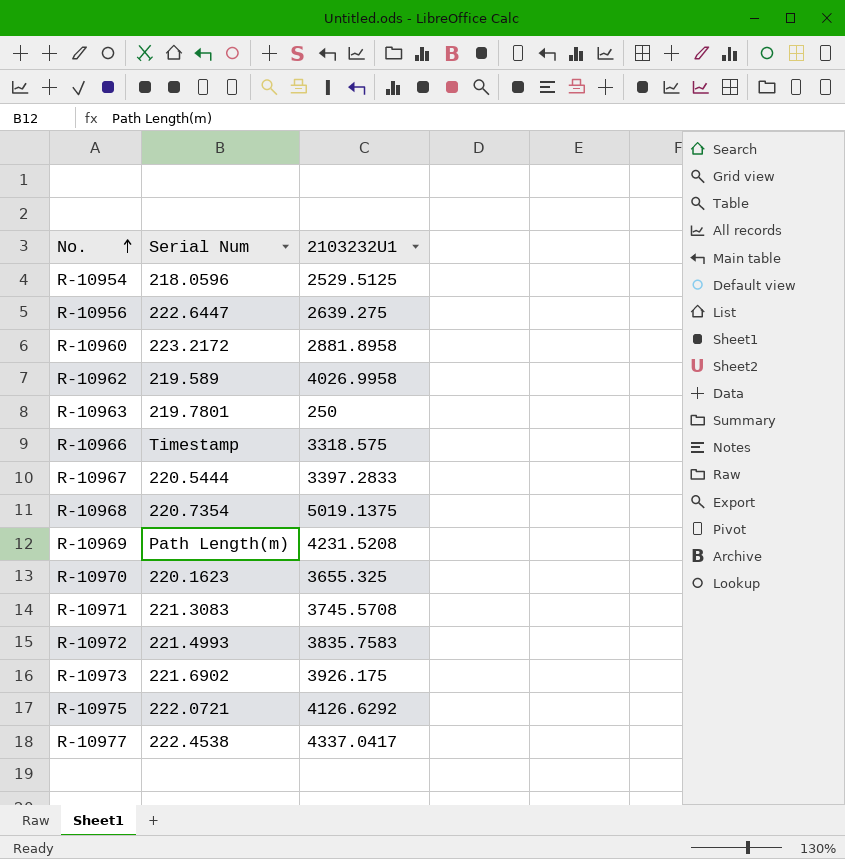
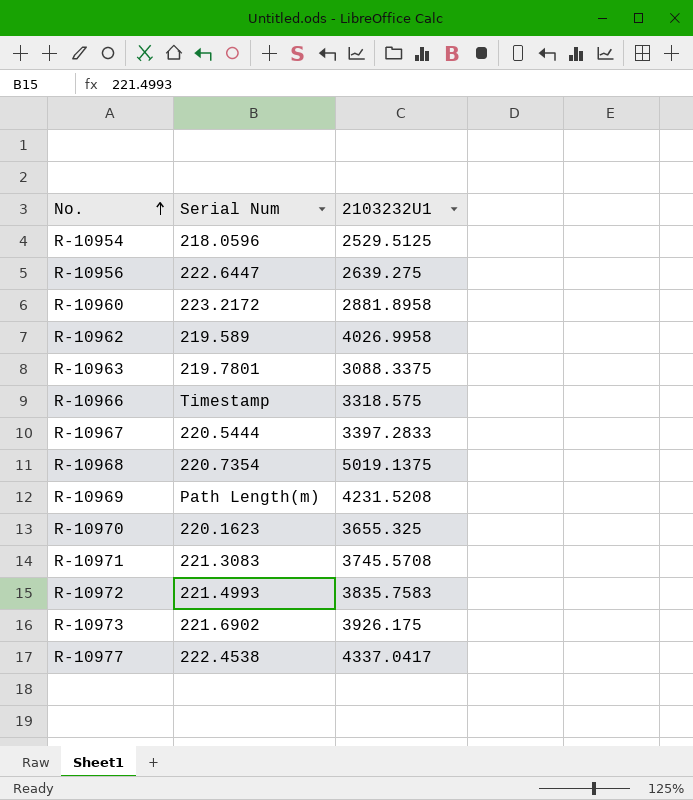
row R-10975: 222.0721 | 4126.6292 -> none
R-10963 | 2103232U1: 250 -> 3088.3375

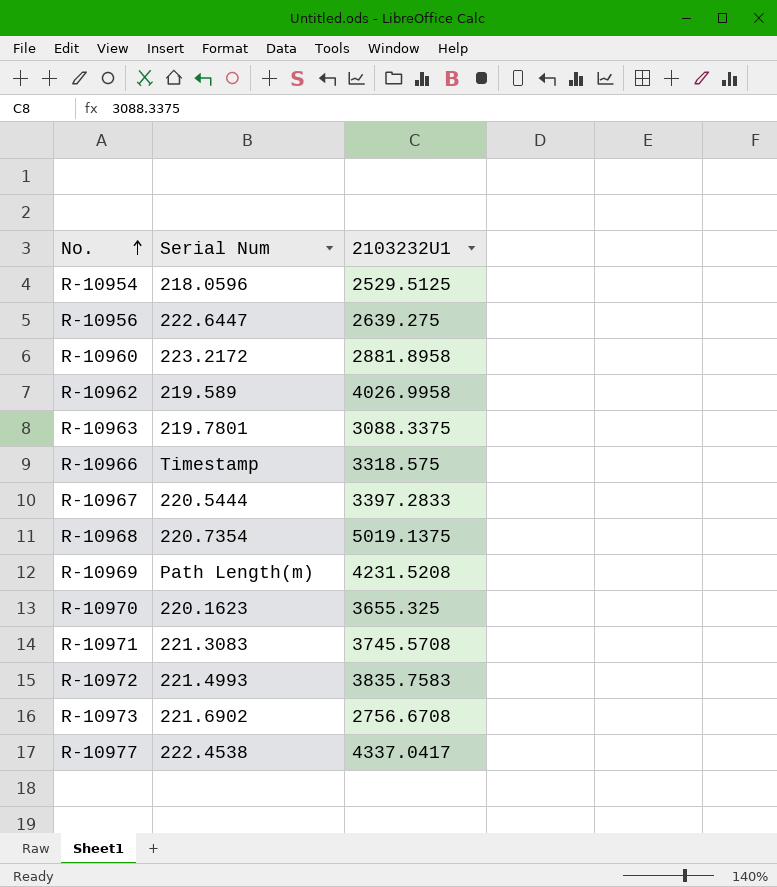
R-10973 | 2103232U1: 3926.175 -> 2756.6708

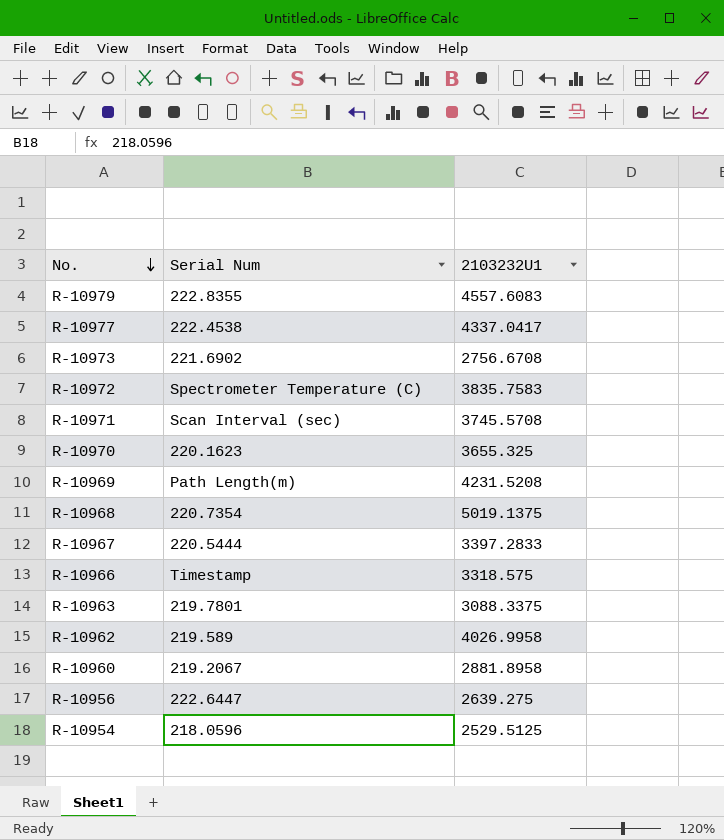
row order: No. ascending -> No. descending
row R-10979: none -> 222.8355 | 4557.6083
R-10972 | Serial Num: 221.4993 -> Spectrometer Temperature (C)
R-10971 | Serial Num: 221.3083 -> Scan Interval (sec)
R-10960 | Serial Num: 223.2172 -> 219.2067

